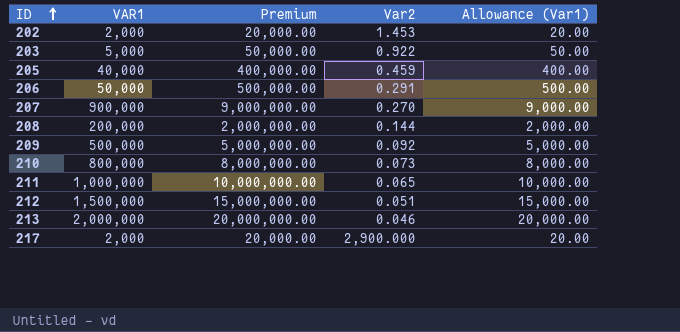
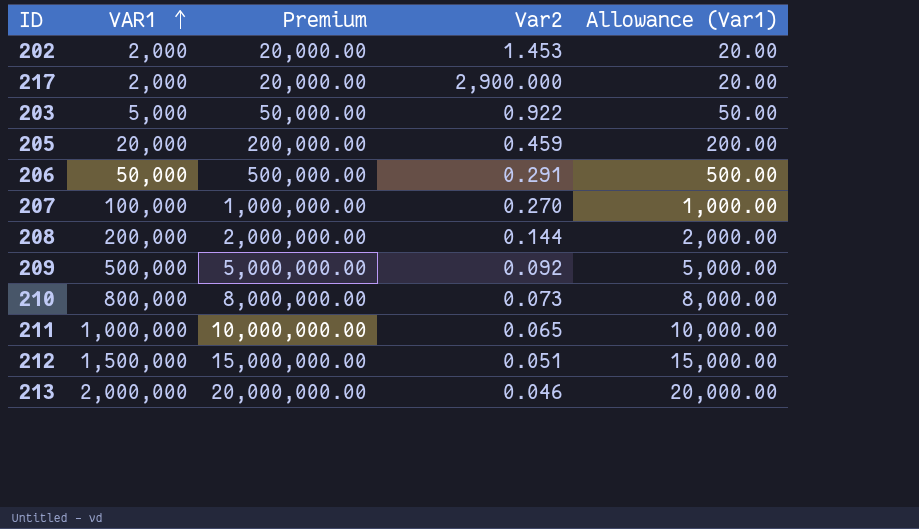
row order: ID ascending -> VAR1 ascending
205 | VAR1: 40,000 -> 20,000
205 | Premium: 400,000.00 -> 200,000.00
205 | Allowance (Var1): 400.00 -> 200.00
207 | VAR1: 900,000 -> 100,000
207 | Premium: 9,000,000.00 -> 1,000,000.00
207 | Allowance (Var1): 9,000.00 -> 1,000.00

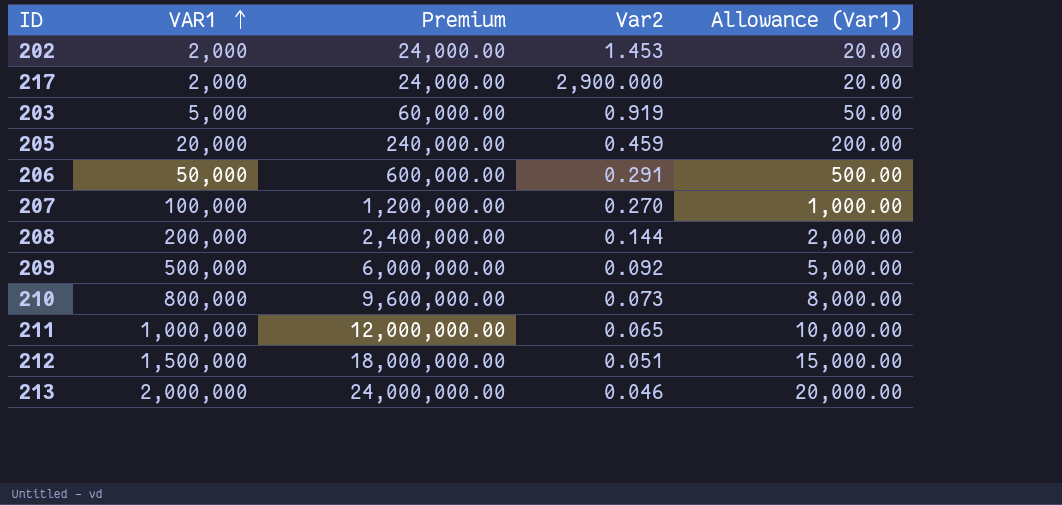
column Premium | formula: [VAR1] * 10 -> [VAR1] * 12
203 | Var2: 0.922 -> 0.919

